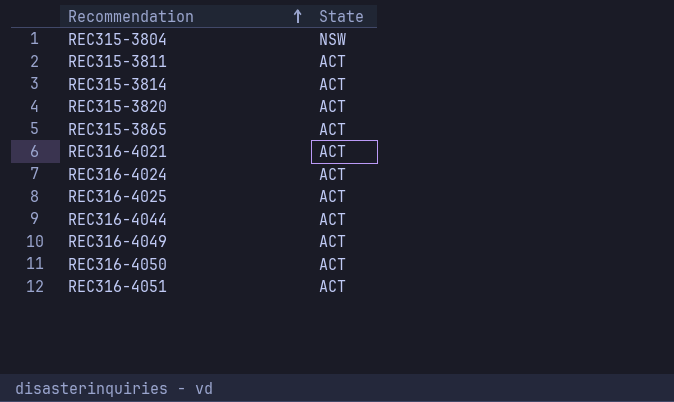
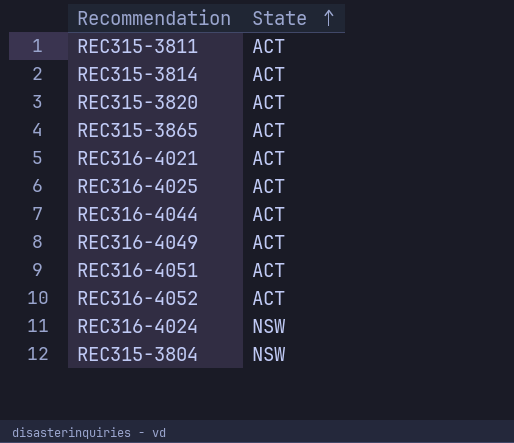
row order: Recommendation ascending -> State ascending
row REC316-4050: ACT -> none
row REC316-4052: none -> ACT
REC316-4024 | State: ACT -> NSW

